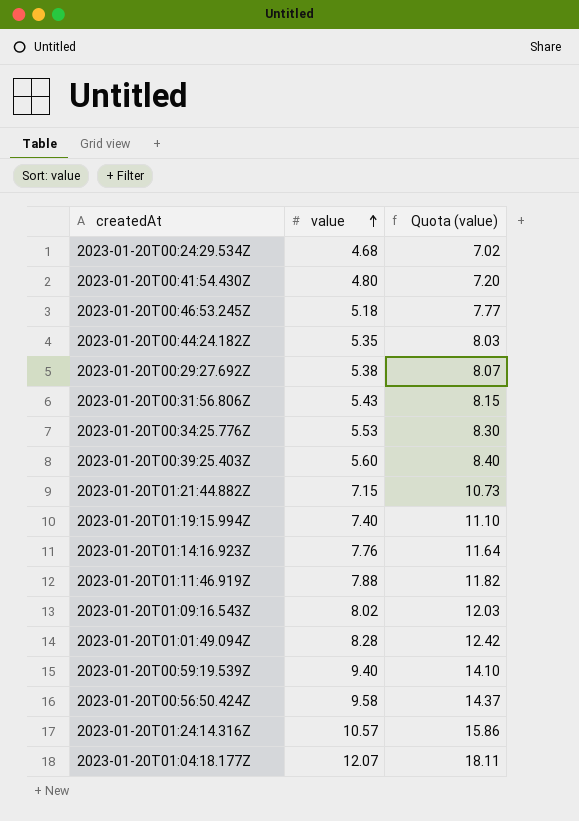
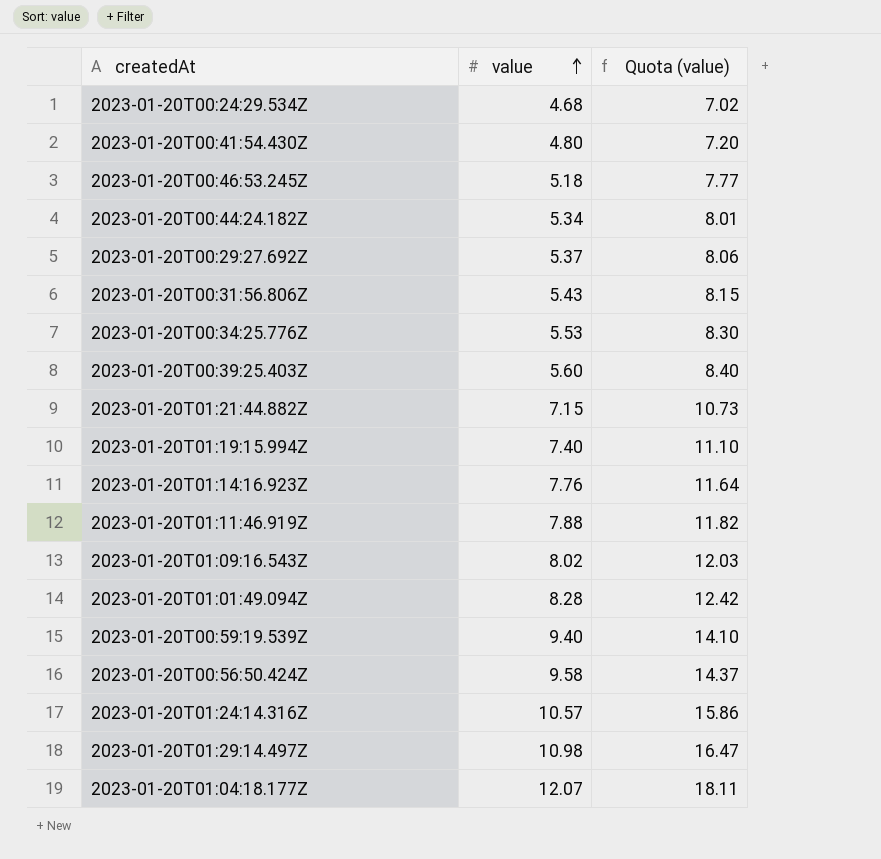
2023-01-20T00:44:24.182Z | value: 5.35 -> 5.34
2023-01-20T00:44:24.182Z | Quota (value): 8.03 -> 8.01
2023-01-20T00:29:27.692Z | value: 5.38 -> 5.37
2023-01-20T00:29:27.692Z | Quota (value): 8.07 -> 8.06
row 2023-01-20T01:29:14.497Z: none -> 10.98 | 16.47

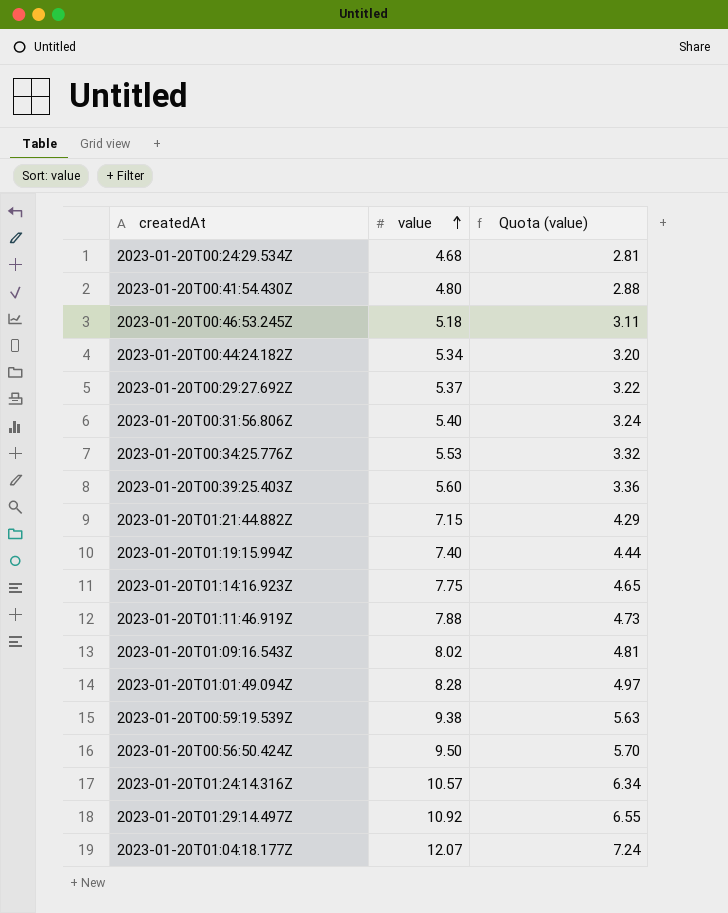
column Quota (value) | formula: [value] * 1.5 -> [value] * 0.6
2023-01-20T00:31:56.806Z | value: 5.43 -> 5.40
2023-01-20T01:14:16.923Z | value: 7.76 -> 7.75
2023-01-20T00:59:19.539Z | value: 9.40 -> 9.38
2023-01-20T00:56:50.424Z | value: 9.58 -> 9.50
2023-01-20T01:29:14.497Z | value: 10.98 -> 10.92

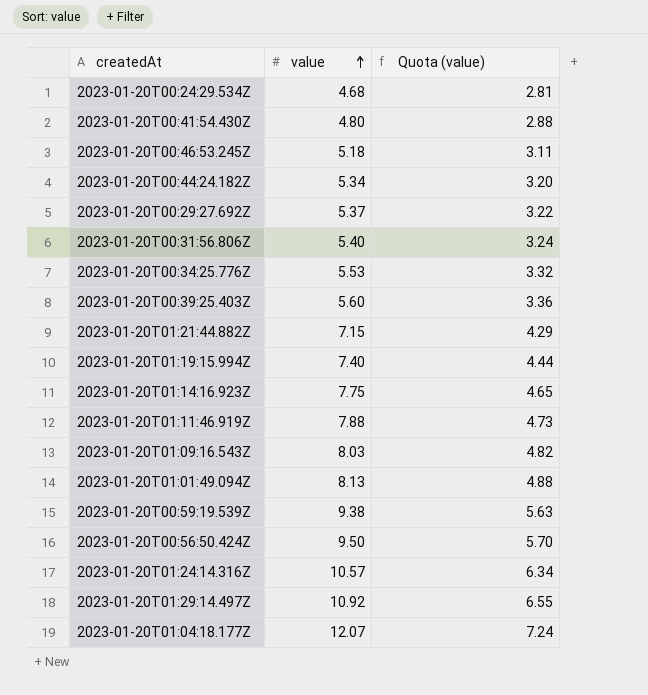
2023-01-20T01:09:16.543Z | value: 8.02 -> 8.03
2023-01-20T01:09:16.543Z | Quota (value): 4.81 -> 4.82
2023-01-20T01:01:49.094Z | value: 8.28 -> 8.13
2023-01-20T01:01:49.094Z | Quota (value): 4.97 -> 4.88

